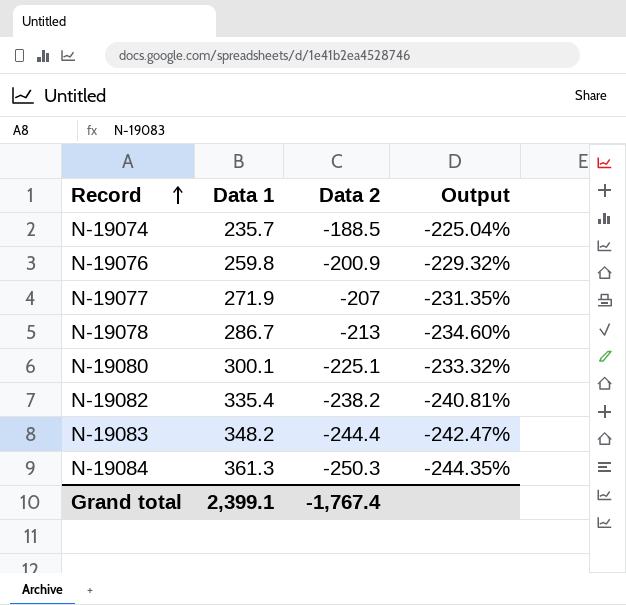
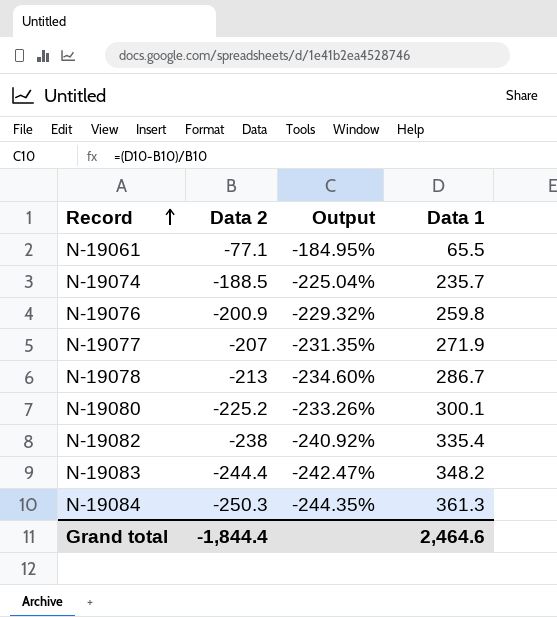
column Data 1 | position: 2 -> 4
row N-19061: none -> -77.1 | -184.95% | 65.5
N-19080 | Data 2: -225.1 -> -225.2
N-19080 | Output: -233.32% -> -233.26%
N-19082 | Data 2: -238.2 -> -238
N-19082 | Output: -240.81% -> -240.92%
Grand total | Data 2: -1,767.4 -> -1,844.4
Grand total | Data 1: 2,399.1 -> 2,464.6

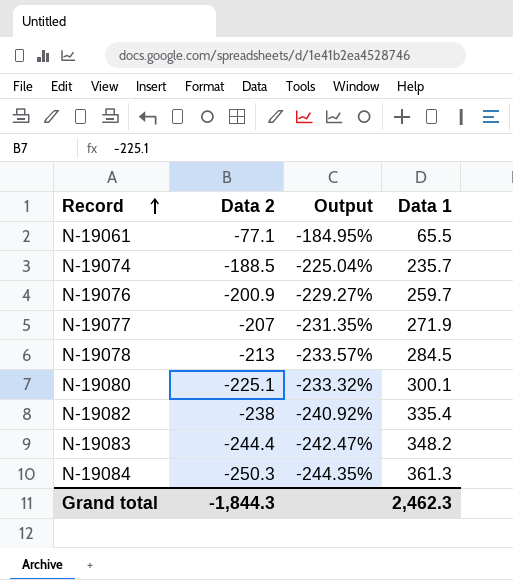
N-19076 | Output: -229.32% -> -229.27%
N-19076 | Data 1: 259.8 -> 259.7
N-19078 | Output: -234.60% -> -233.57%
N-19078 | Data 1: 286.7 -> 284.5
N-19080 | Data 2: -225.2 -> -225.1
N-19080 | Output: -233.26% -> -233.32%
Grand total | Data 2: -1,844.4 -> -1,844.3
Grand total | Data 1: 2,464.6 -> 2,462.3

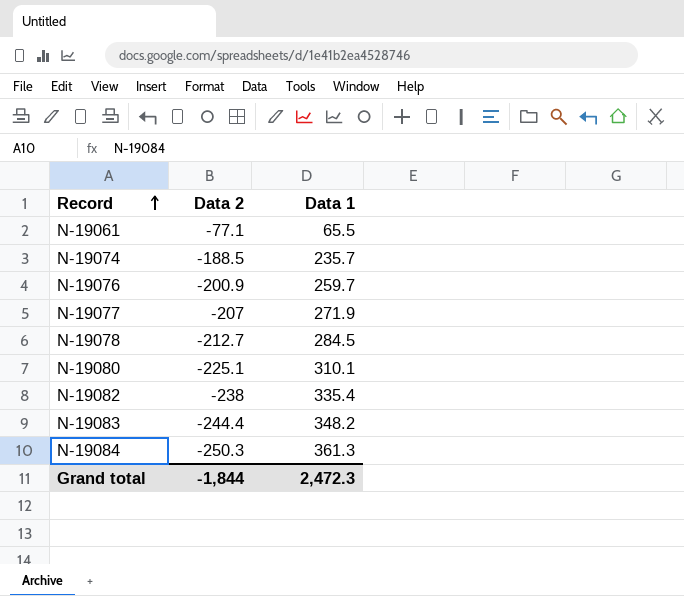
column Output | formula: ([Data 1] - [Data 2]) / [Data 2] -> none
N-19078 | Data 2: -213 -> -212.7
N-19080 | Data 1: 300.1 -> 310.1
Grand total | Data 2: -1,844.3 -> -1,844
Grand total | Data 1: 2,462.3 -> 2,472.3

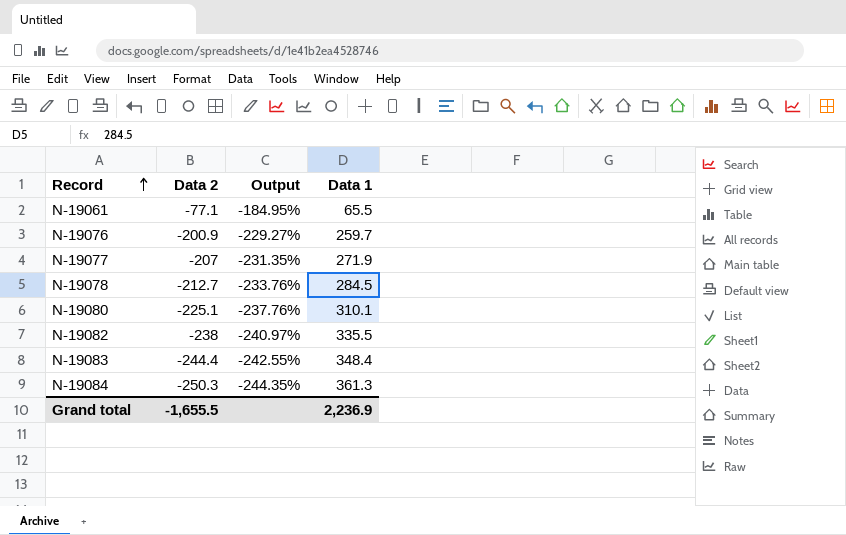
column Output | formula: none -> ([Data 1] - [Data 2]) / [Data 2]
row N-19074: -188.5 | 235.7 -> none
N-19082 | Data 1: 335.4 -> 335.5
N-19083 | Data 1: 348.2 -> 348.4
Grand total | Data 2: -1,844 -> -1,655.5
Grand total | Data 1: 2,472.3 -> 2,236.9

